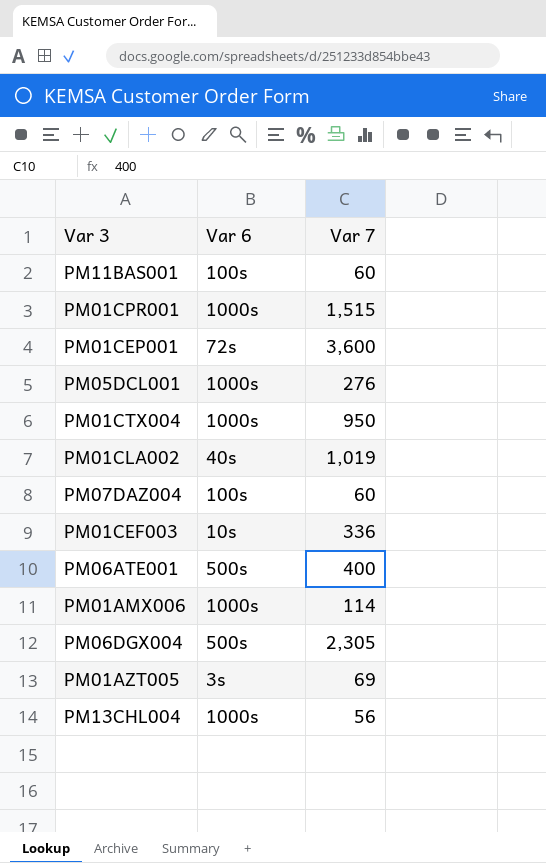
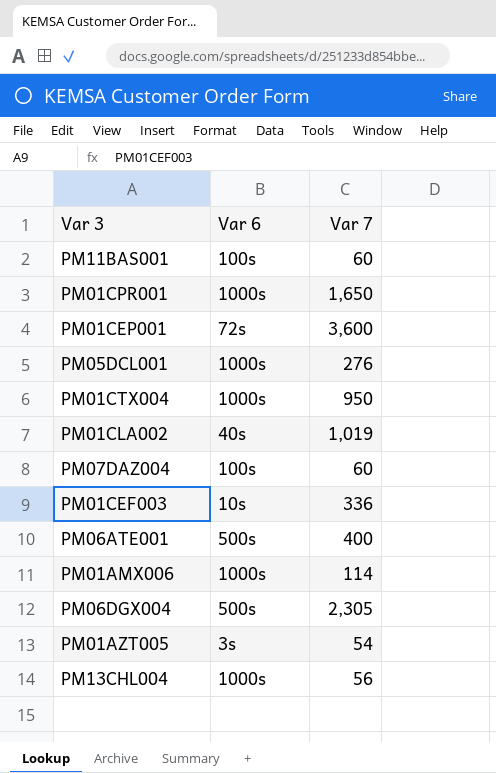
PM01CPR001 | Var 7: 1,515 -> 1,650
PM01AZT005 | Var 7: 69 -> 54

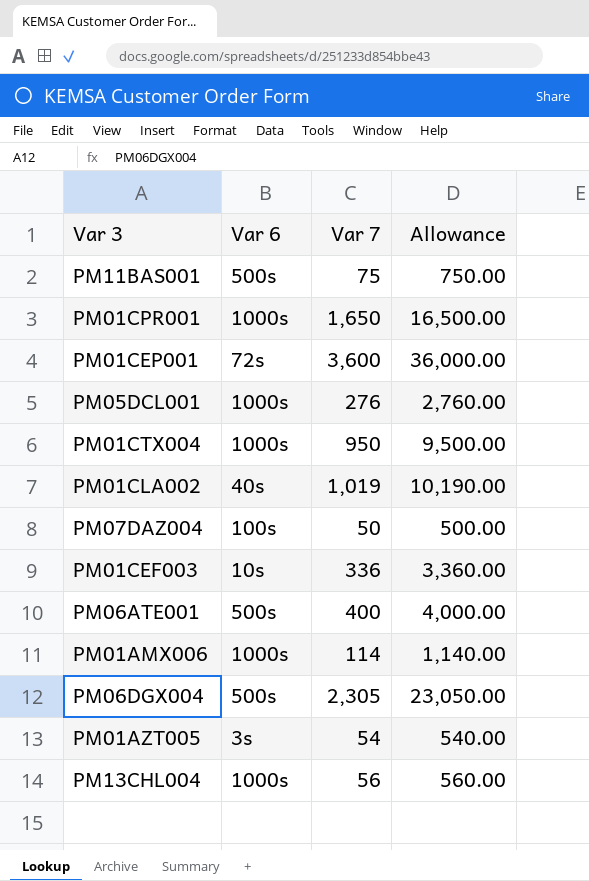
column Allowance | formula: none -> [Var 7] * 10
PM11BAS001 | Var 6: 100s -> 500s
PM11BAS001 | Var 7: 60 -> 75
PM07DAZ004 | Var 7: 60 -> 50

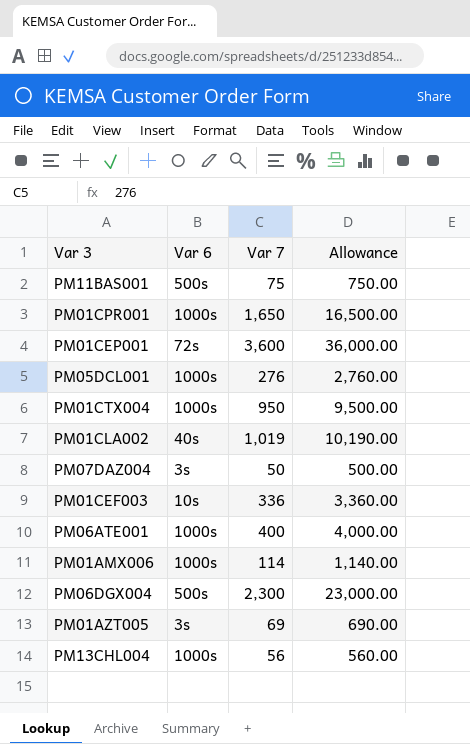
PM07DAZ004 | Var 6: 100s -> 3s
PM06ATE001 | Var 6: 500s -> 1000s
PM06DGX004 | Var 7: 2,305 -> 2,300
PM06DGX004 | Allowance: 23,050.00 -> 23,000.00
PM01AZT005 | Var 7: 54 -> 69
PM01AZT005 | Allowance: 540.00 -> 690.00

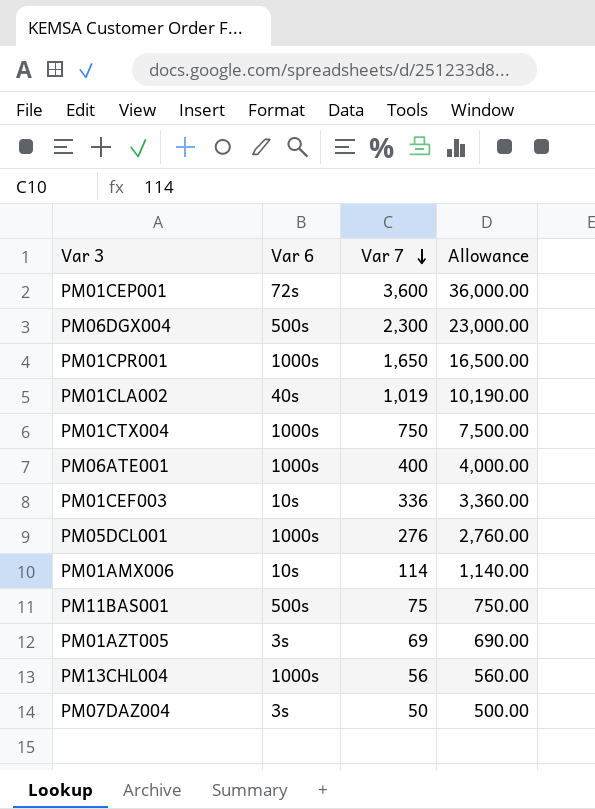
row order: none -> Var 7 descending
PM01CTX004 | Var 7: 950 -> 750
PM01CTX004 | Allowance: 9,500.00 -> 7,500.00
PM01AMX006 | Var 6: 1000s -> 10s

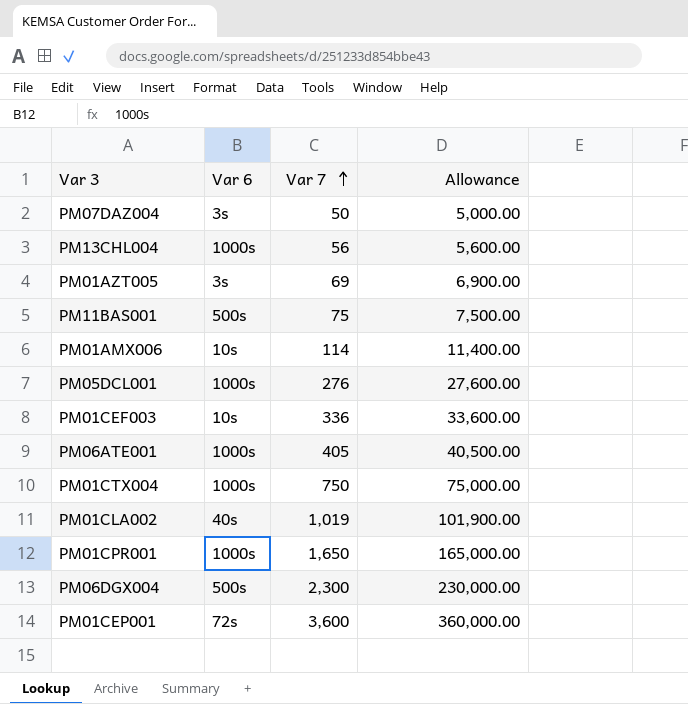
row order: Var 7 descending -> Var 7 ascending
column Allowance | formula: [Var 7] * 10 -> [Var 7] * 100
PM06ATE001 | Var 7: 400 -> 405

